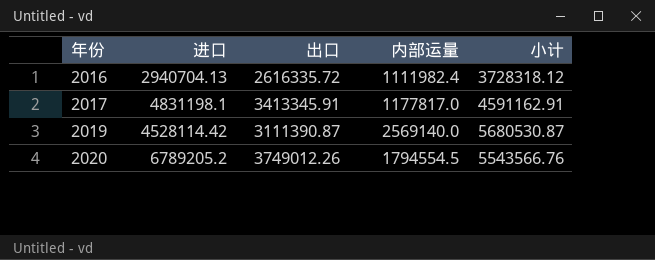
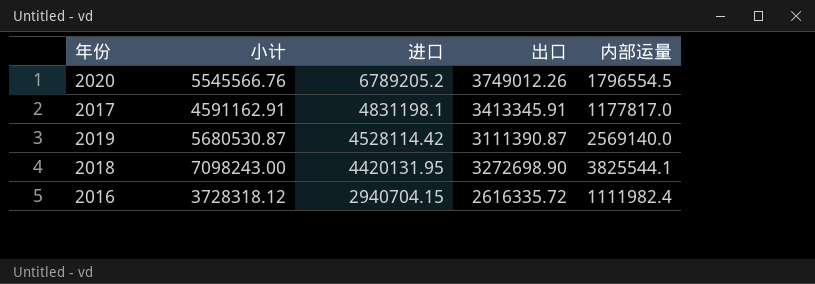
row order: 年份 ascending -> 进口 descending
column 小计 | position: 5 -> 2
2020 | 小计: 5543566.76 -> 5545566.76
2020 | 内部运量: 1794554.5 -> 1796554.5
row 2018: none -> 7098243.00 | 4420131.95 | 3272698.90 | 3825544.1
2016 | 进口: 2940704.13 -> 2940704.15

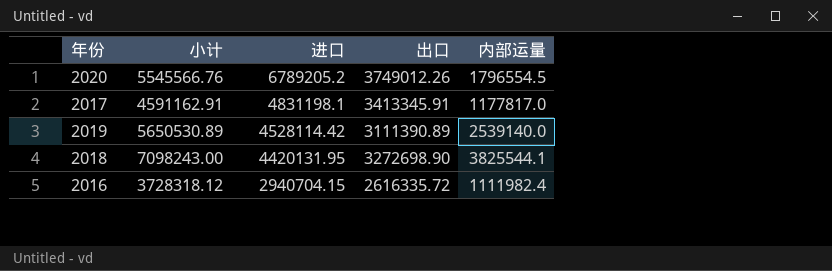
2019 | 小计: 5680530.87 -> 5650530.89
2019 | 出口: 3111390.87 -> 3111390.89
2019 | 内部运量: 2569140.0 -> 2539140.0

